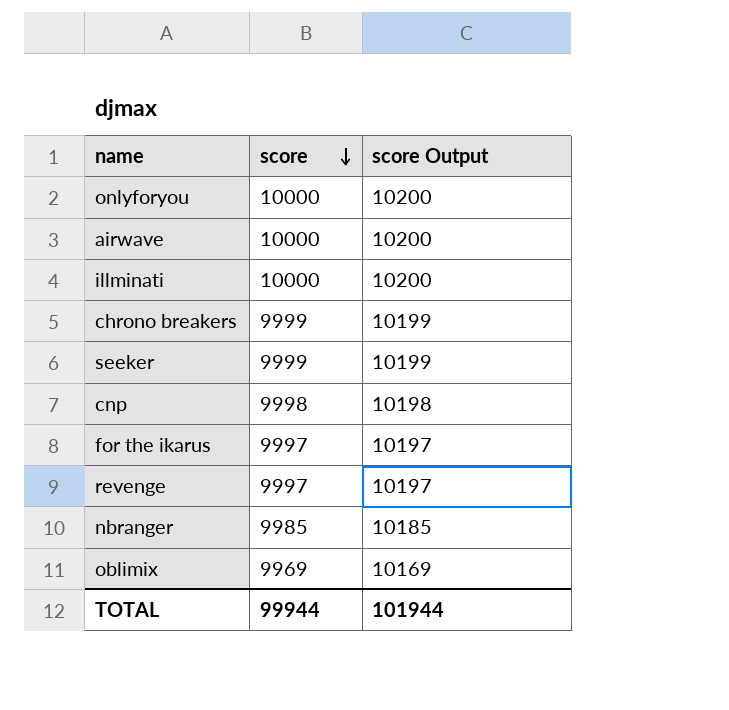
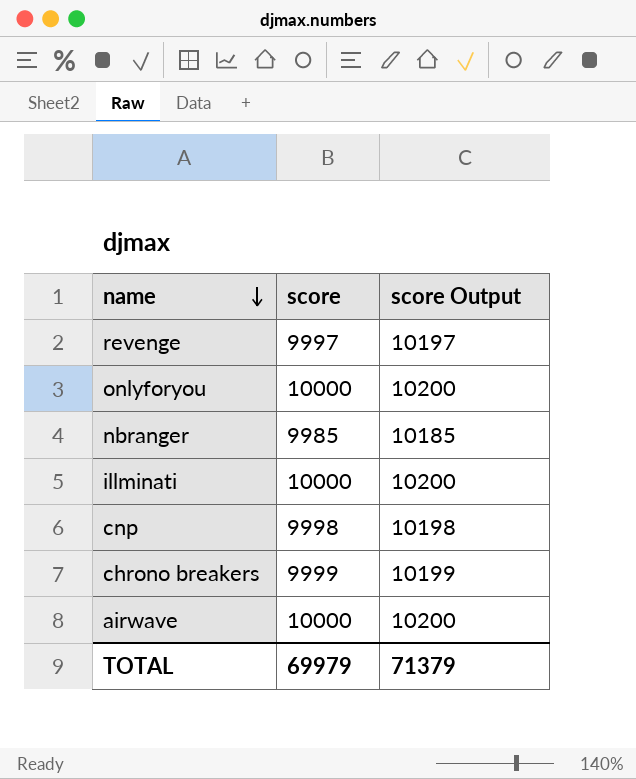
row order: score descending -> name descending
row seeker: 9999 | 10199 -> none
row for the ikarus: 9997 | 10197 -> none
row oblimix: 9969 | 10169 -> none
TOTAL | score: 99944 -> 69979
TOTAL | score Output: 101944 -> 71379

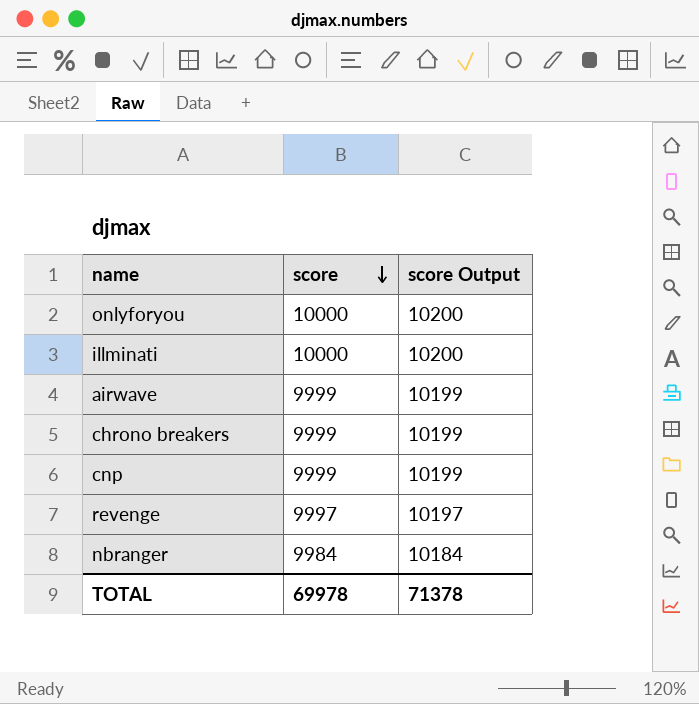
row order: name descending -> score descending
airwave | score: 10000 -> 9999
airwave | score Output: 10200 -> 10199
cnp | score: 9998 -> 9999
cnp | score Output: 10198 -> 10199
nbranger | score: 9985 -> 9984
nbranger | score Output: 10185 -> 10184
TOTAL | score: 69979 -> 69978
TOTAL | score Output: 71379 -> 71378

